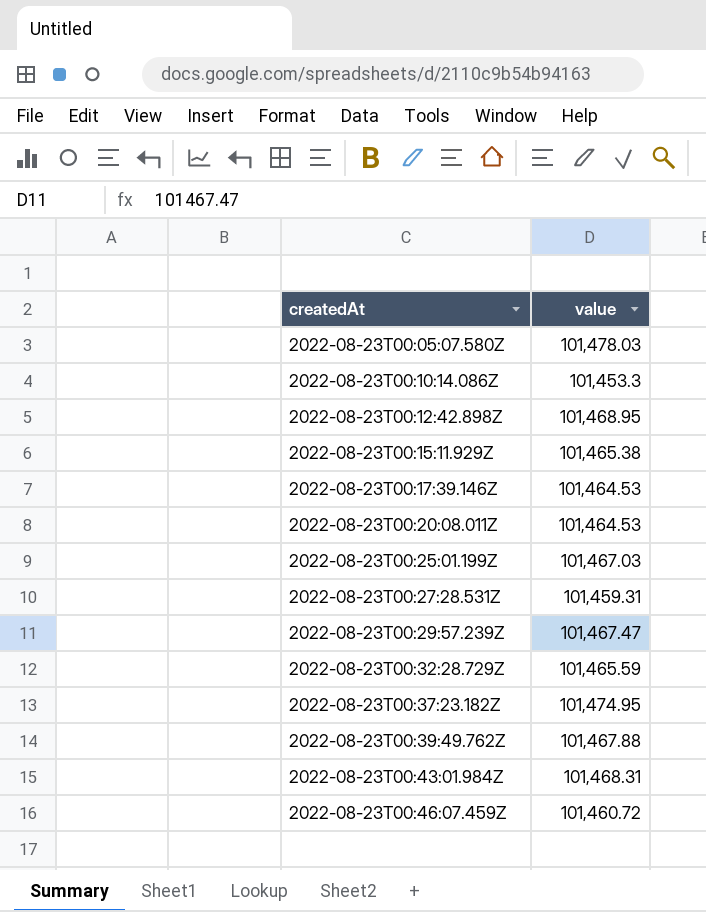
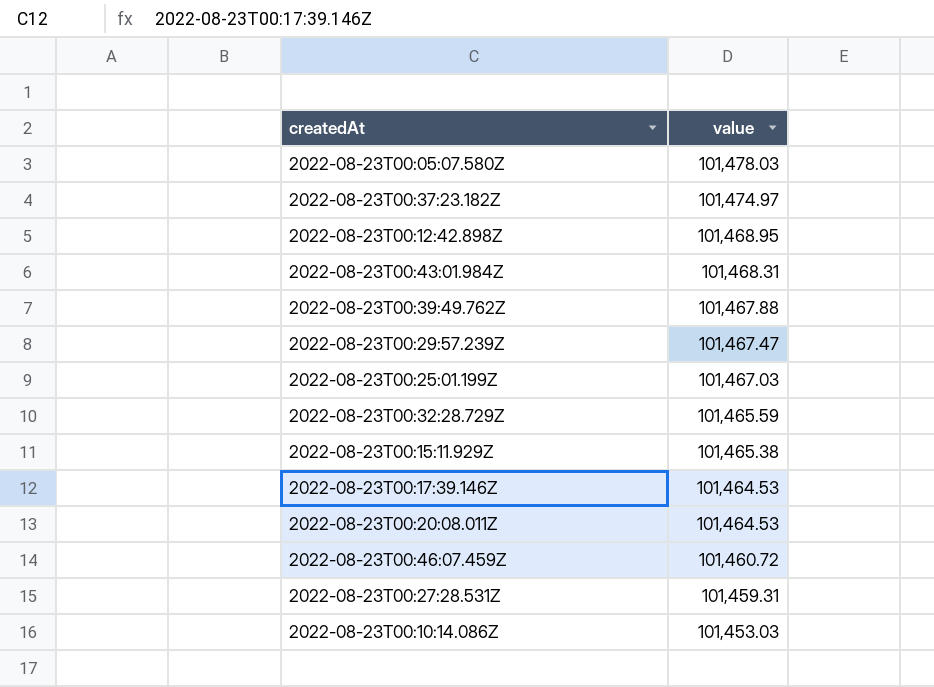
row order: createdAt ascending -> value descending
2022-08-23T00:37:23.182Z | value: 101,474.95 -> 101,474.97
2022-08-23T00:10:14.086Z | value: 101,453.3 -> 101,453.03

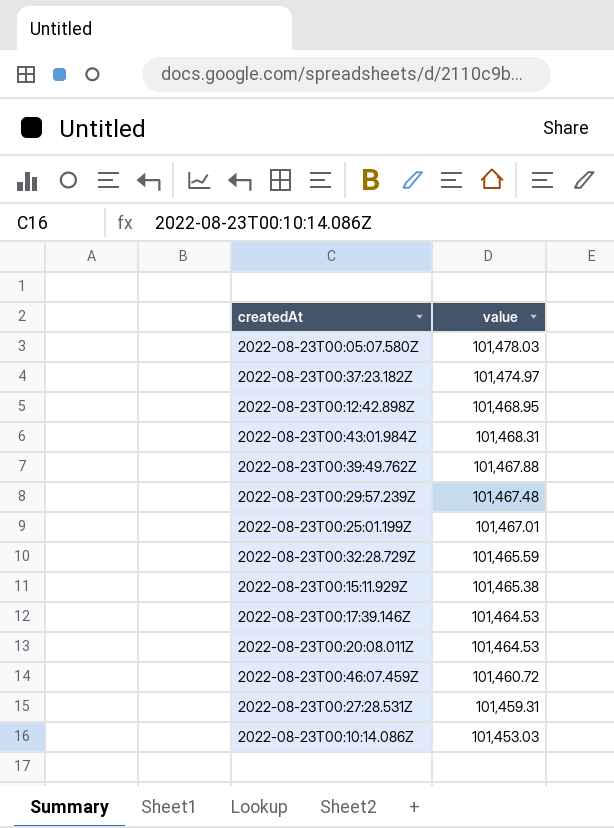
2022-08-23T00:29:57.239Z | value: 101,467.47 -> 101,467.48
2022-08-23T00:25:01.199Z | value: 101,467.03 -> 101,467.01

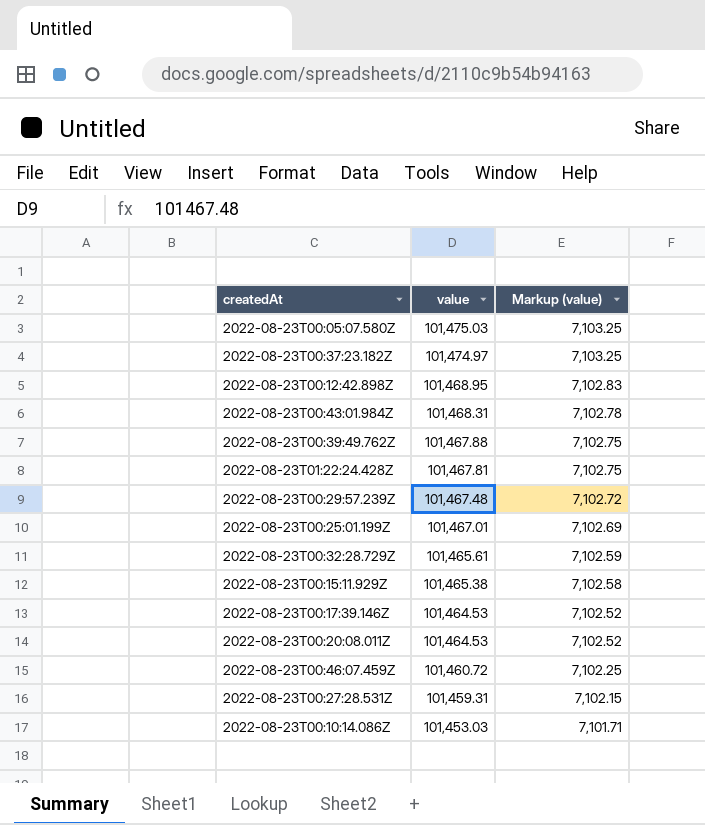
column Markup (value) | formula: none -> [value] * 0.07
2022-08-23T00:05:07.580Z | value: 101,478.03 -> 101,475.03
row 2022-08-23T01:22:24.428Z: none -> 101,467.81 | 7,102.75
2022-08-23T00:32:28.729Z | value: 101,465.59 -> 101,465.61

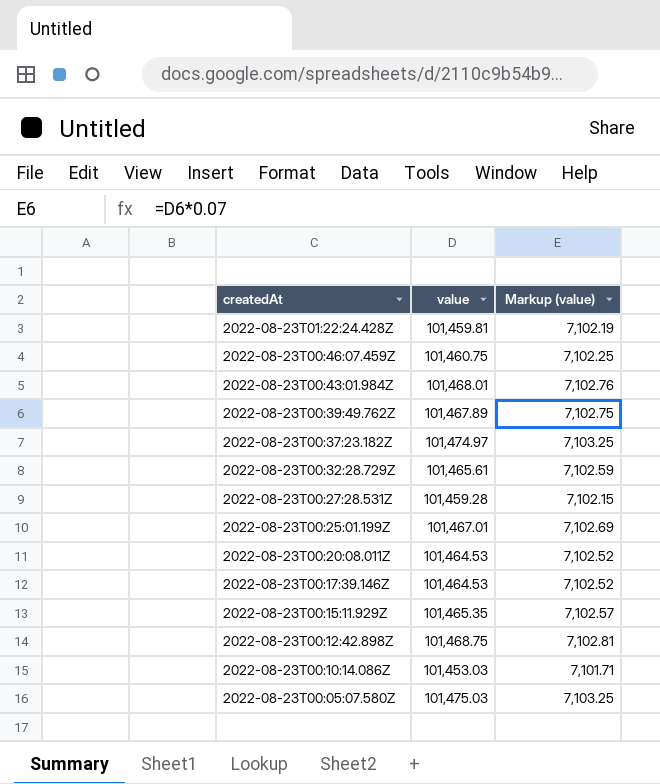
row order: value descending -> createdAt descending
row 2022-08-23T00:29:57.239Z: 101,467.48 | 7,102.72 -> none
2022-08-23T01:22:24.428Z | value: 101,467.81 -> 101,459.81
2022-08-23T01:22:24.428Z | Markup (value): 7,102.75 -> 7,102.19
2022-08-23T00:46:07.459Z | value: 101,460.72 -> 101,460.75
2022-08-23T00:43:01.984Z | value: 101,468.31 -> 101,468.01
2022-08-23T00:43:01.984Z | Markup (value): 7,102.78 -> 7,102.76
2022-08-23T00:39:49.762Z | value: 101,467.88 -> 101,467.89
2022-08-23T00:27:28.531Z | value: 101,459.31 -> 101,459.28
2022-08-23T00:15:11.929Z | value: 101,465.38 -> 101,465.35
2022-08-23T00:15:11.929Z | Markup (value): 7,102.58 -> 7,102.57
2022-08-23T00:12:42.898Z | value: 101,468.95 -> 101,468.75
2022-08-23T00:12:42.898Z | Markup (value): 7,102.83 -> 7,102.81

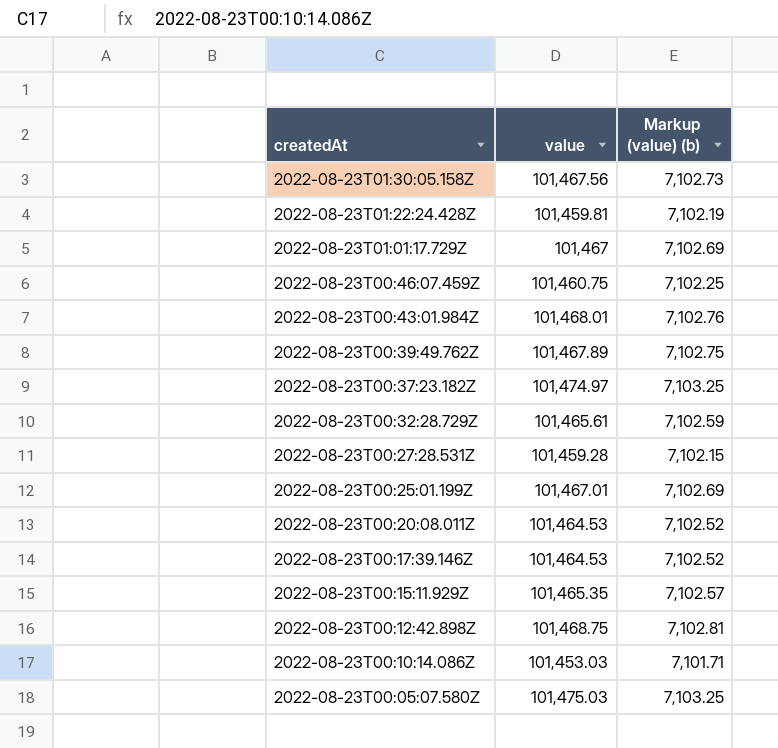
column name: Markup (value) -> Markup (value) (b)
row 2022-08-23T01:30:05.158Z: none -> 101,467.56 | 7,102.73
row 2022-08-23T01:01:17.729Z: none -> 101,467 | 7,102.69

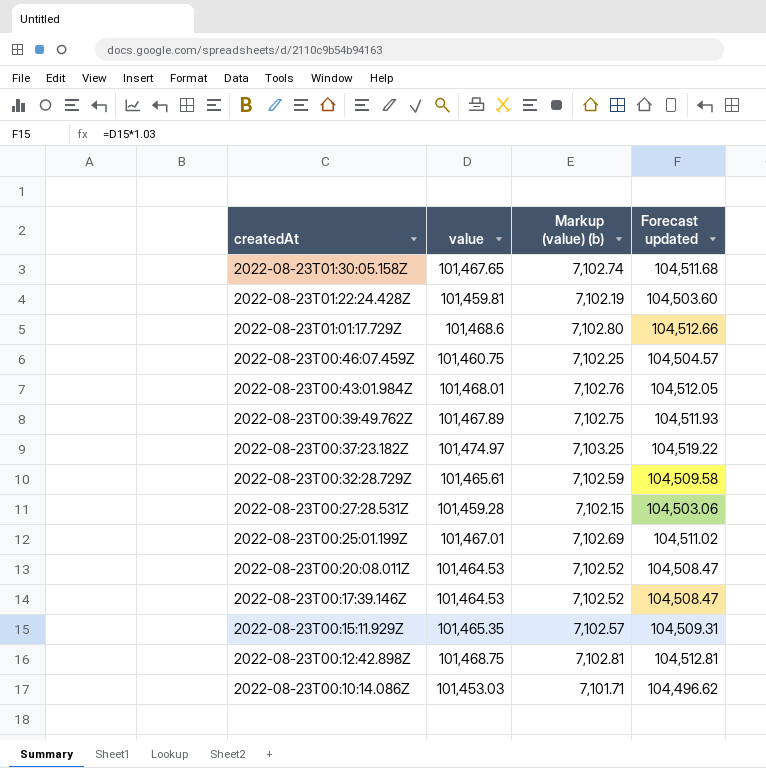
column Forecast updated | formula: none -> [value] * 1.03
row 2022-08-23T00:05:07.580Z: 101,475.03 | 7,103.25 -> none
2022-08-23T01:30:05.158Z | value: 101,467.56 -> 101,467.65
2022-08-23T01:30:05.158Z | Markup (value) (b): 7,102.73 -> 7,102.74
2022-08-23T01:01:17.729Z | value: 101,467 -> 101,468.6
2022-08-23T01:01:17.729Z | Markup (value) (b): 7,102.69 -> 7,102.80

